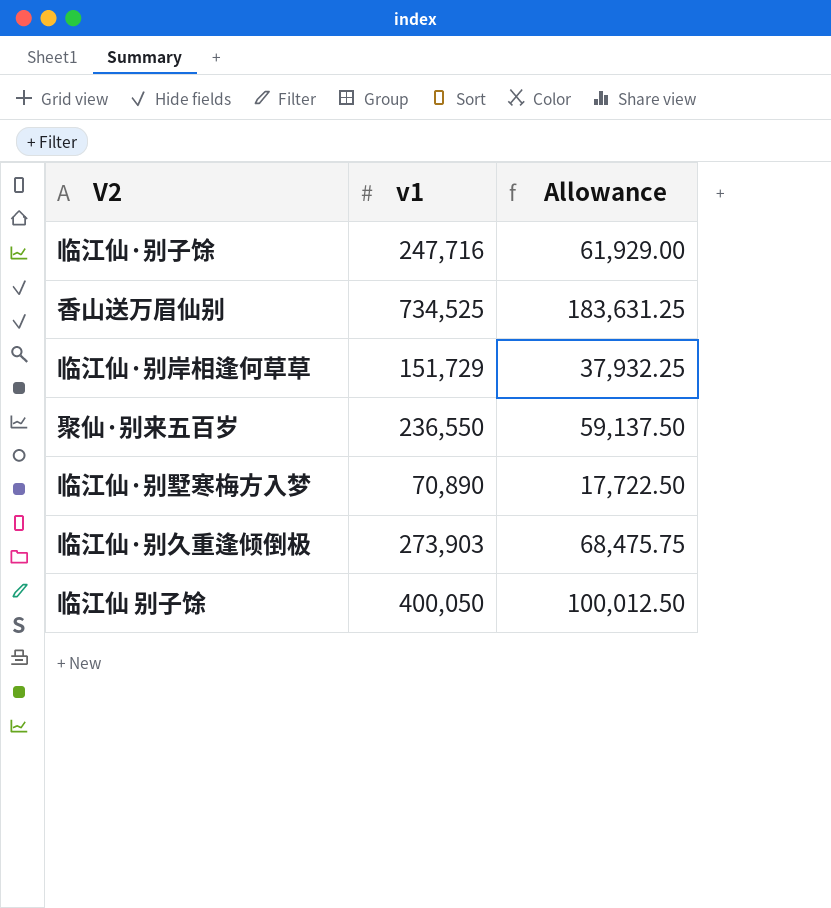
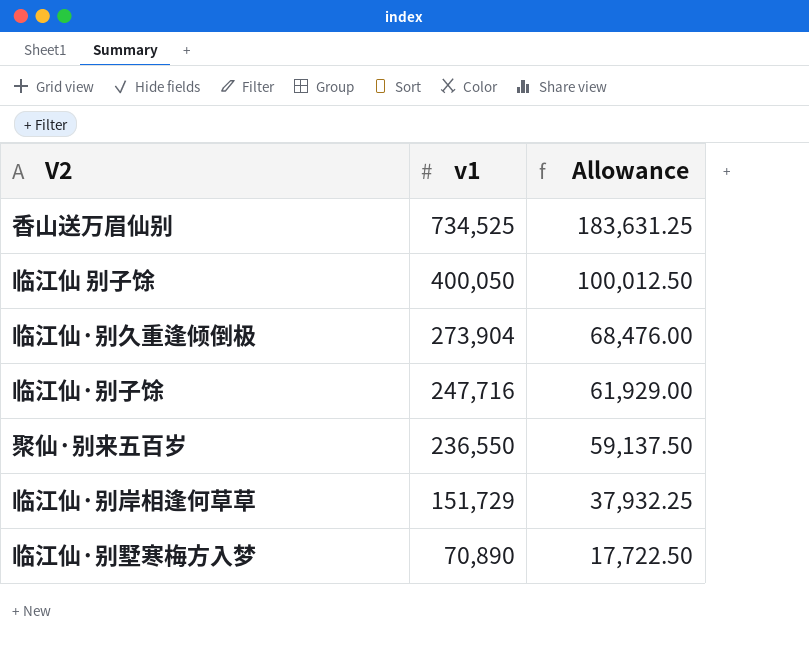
row order: none -> v1 descending
临江仙·别久重逢倾倒极 | v1: 273,903 -> 273,904
临江仙·别久重逢倾倒极 | Allowance: 68,475.75 -> 68,476.00

